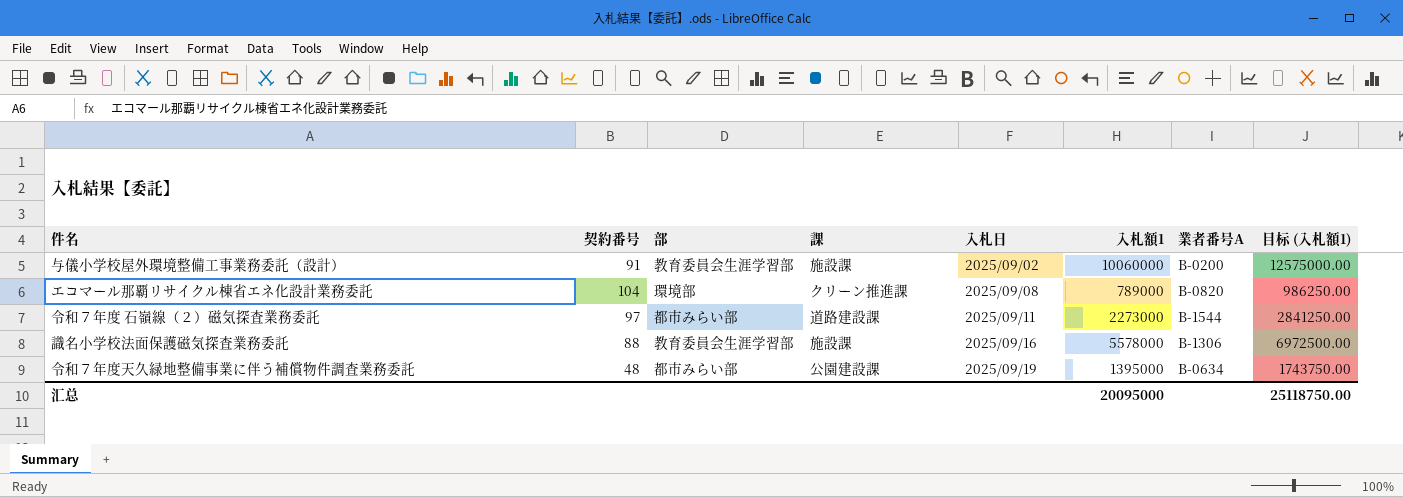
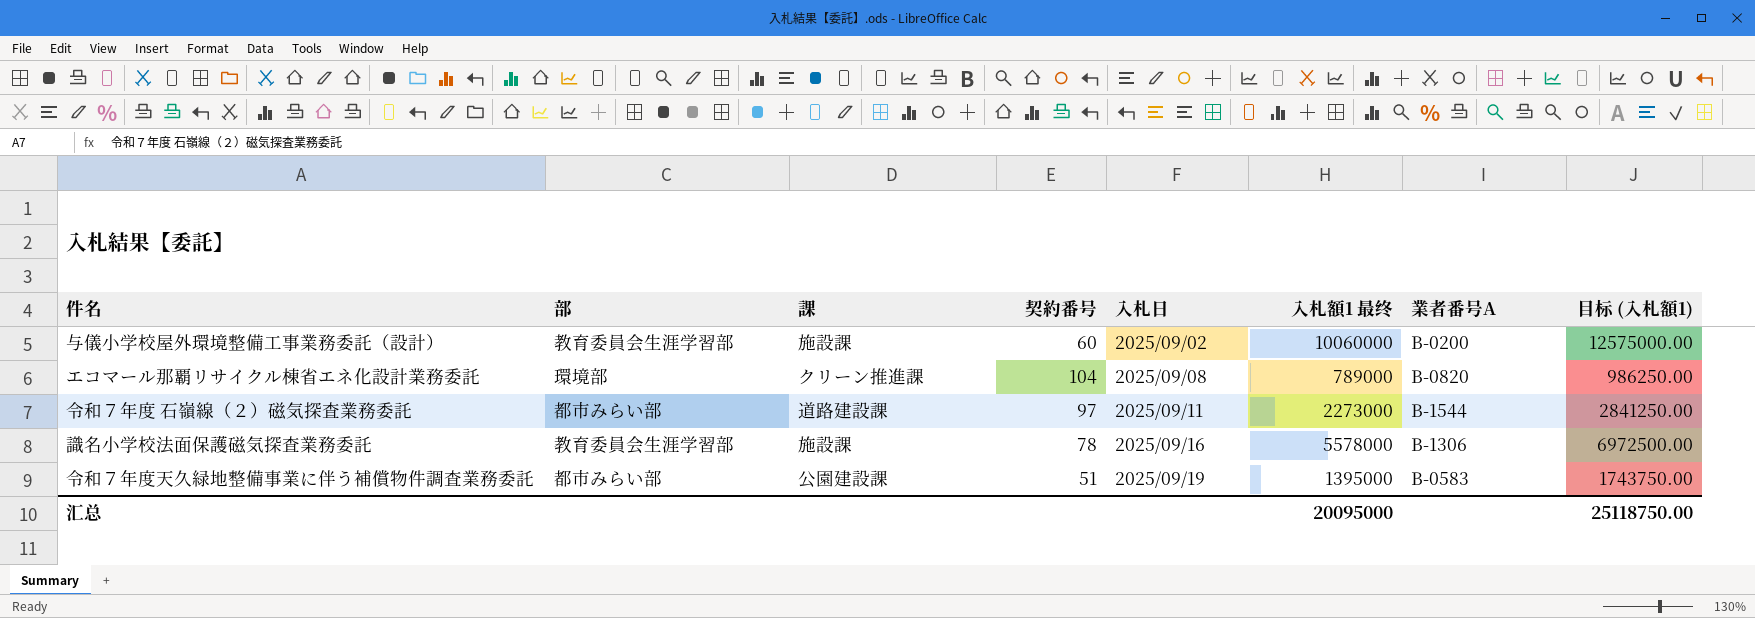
column 契約番号 | position: 2 -> 4
column name: 入札額1 -> 入札額1 最终
与儀小学校屋外環境整備工事業務委託（設計） | 契約番号: 91 -> 60
識名小学校法面保護磁気探査業務委託 | 契約番号: 88 -> 78
令和７年度天久緑地整備事業に伴う補償物件調査業務委託 | 契約番号: 48 -> 51
令和７年度天久緑地整備事業に伴う補償物件調査業務委託 | 業者番号A: B-0634 -> B-0583

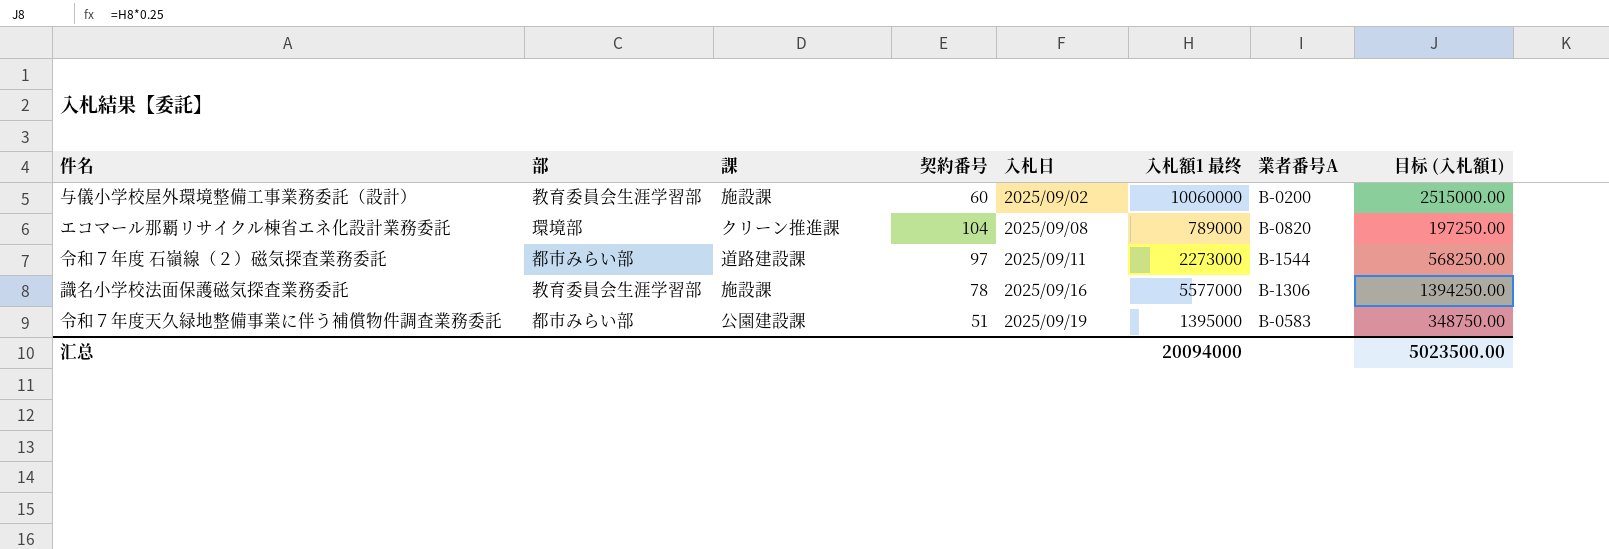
column 目标 (入札額1) | formula: [入札額1 最终] * 1.25 -> [入札額1 最终] * 0.25
識名小学校法面保護磁気探査業務委託 | 入札額1 最终: 5578000 -> 5577000
汇总 | 入札額1 最终: 20095000 -> 20094000
汇总 | 目标 (入札額1): 25118750.00 -> 5023500.00

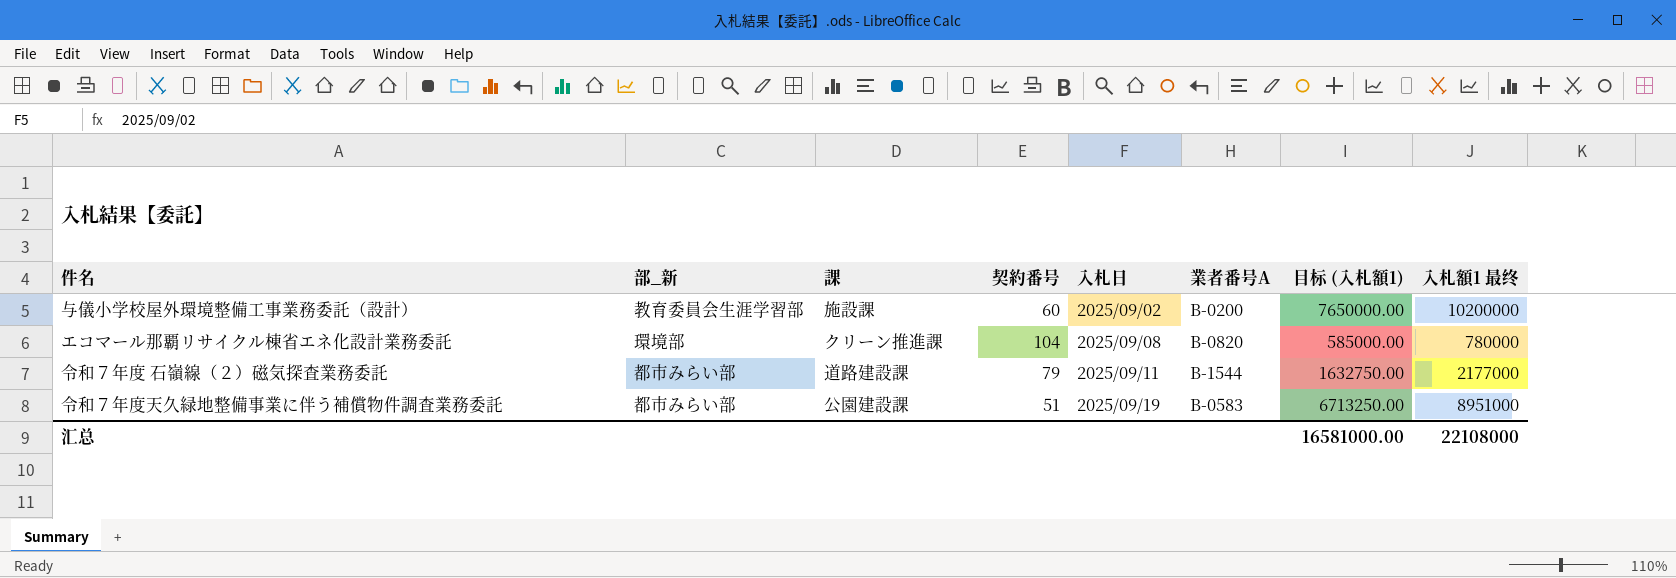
column name: 部 -> 部_新
column 目标 (入札額1) | formula: [入札額1 最终] * 0.25 -> [入札額1 最终] * 0.75
column 入札額1 最终 | position: 6 -> 8
row 識名小学校法面保護磁気探査業務委託: 教育委員会生涯学習部 | 施設課 | 78 | 2025/09/16 | 5577000 | B-1306 | 1394250.00 -> none
与儀小学校屋外環境整備工事業務委託（設計） | 入札額1 最终: 10060000 -> 10200000
エコマール那覇リサイクル棟省エネ化設計業務委託 | 入札額1 最终: 789000 -> 780000
令和７年度 石嶺線（２）磁気探査業務委託 | 契約番号: 97 -> 79
令和７年度 石嶺線（２）磁気探査業務委託 | 入札額1 最终: 2273000 -> 2177000
令和７年度天久緑地整備事業に伴う補償物件調査業務委託 | 入札額1 最终: 1395000 -> 8951000
汇总 | 目标 (入札額1): 5023500.00 -> 16581000.00
汇总 | 入札額1 最终: 20094000 -> 22108000

